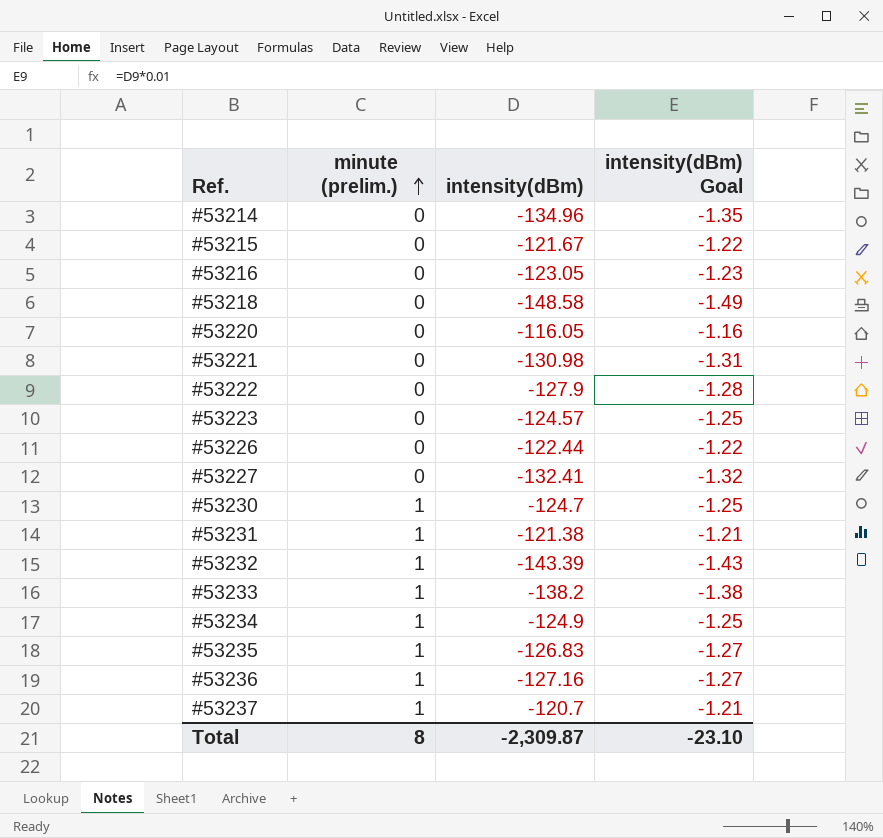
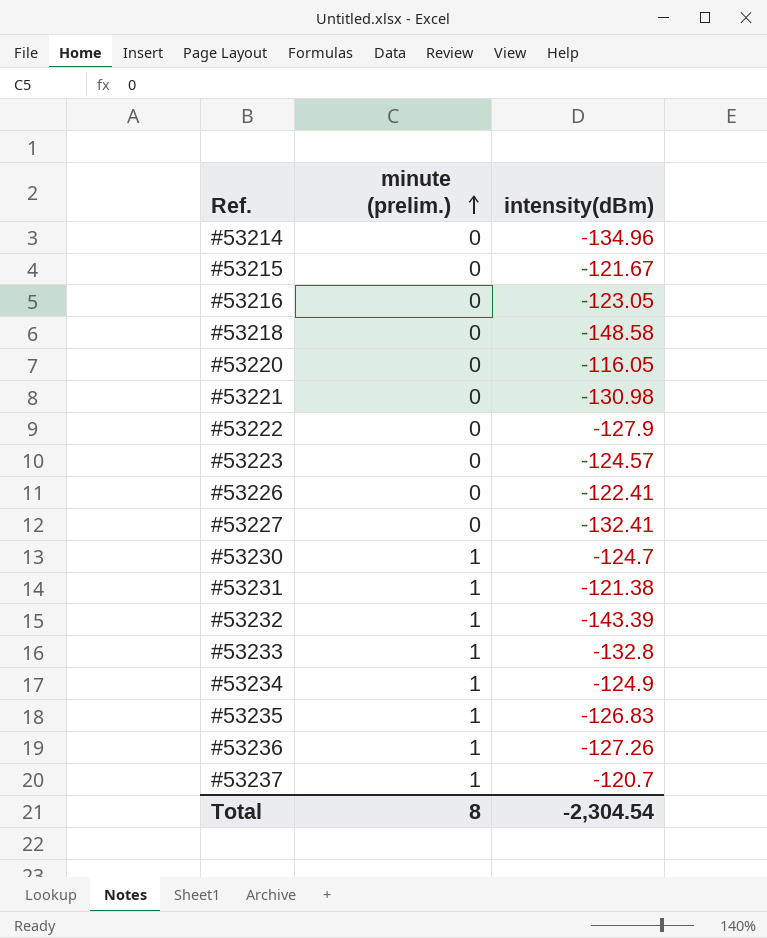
column intensity(dBm) Goal | formula: [intensity(dBm)] * 0.01 -> none
#53226 | intensity(dBm): -122.44 -> -122.41
#53233 | intensity(dBm): -138.2 -> -132.8
#53236 | intensity(dBm): -127.16 -> -127.26
Total | intensity(dBm): -2,309.87 -> -2,304.54

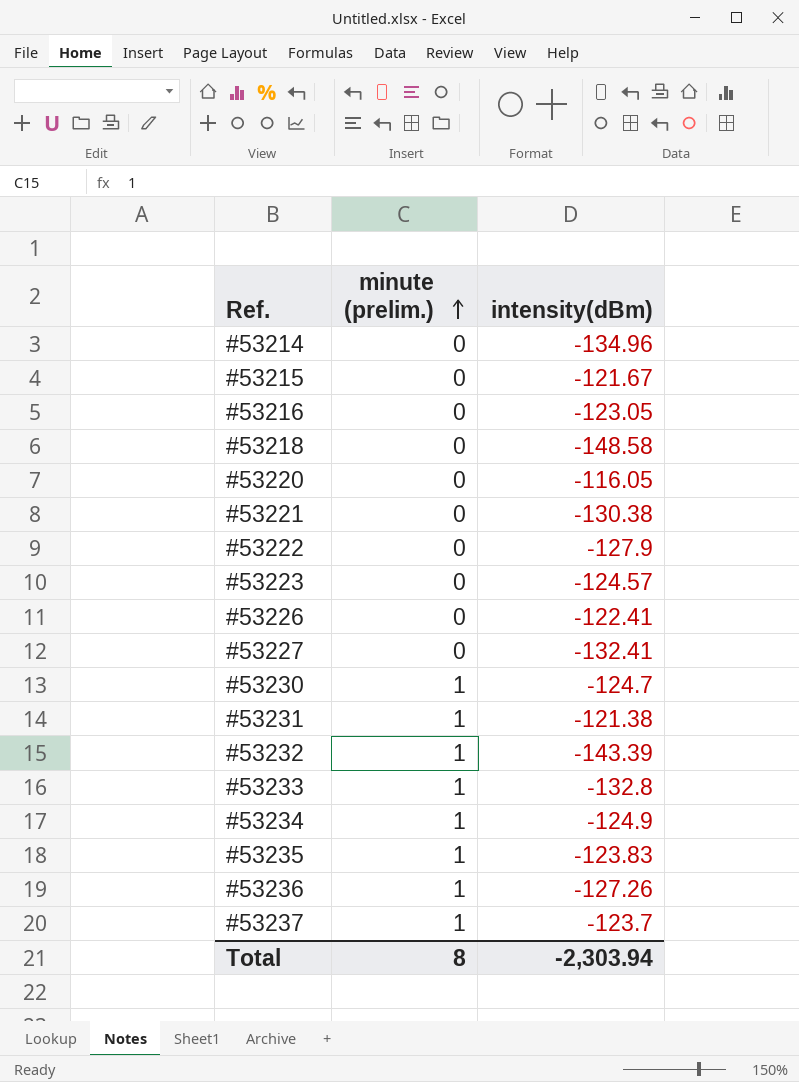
#53221 | intensity(dBm): -130.98 -> -130.38
#53235 | intensity(dBm): -126.83 -> -123.83
#53237 | intensity(dBm): -120.7 -> -123.7
Total | intensity(dBm): -2,304.54 -> -2,303.94

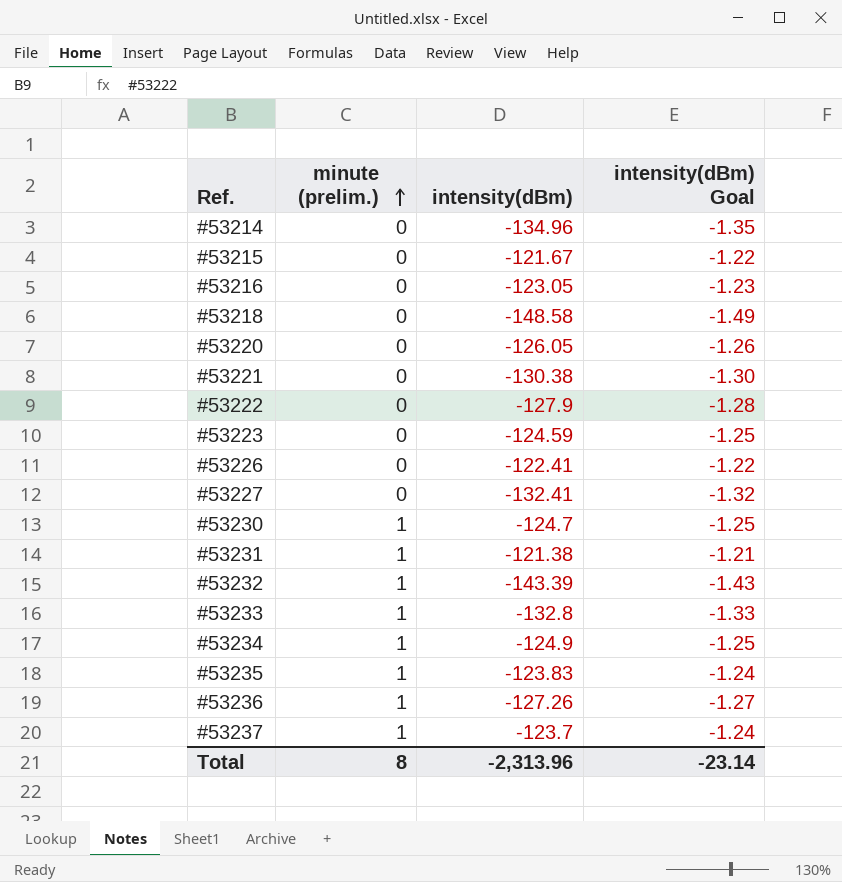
column intensity(dBm) Goal | formula: none -> [intensity(dBm)] * 0.01
#53220 | intensity(dBm): -116.05 -> -126.05
#53223 | intensity(dBm): -124.57 -> -124.59
Total | intensity(dBm): -2,303.94 -> -2,313.96

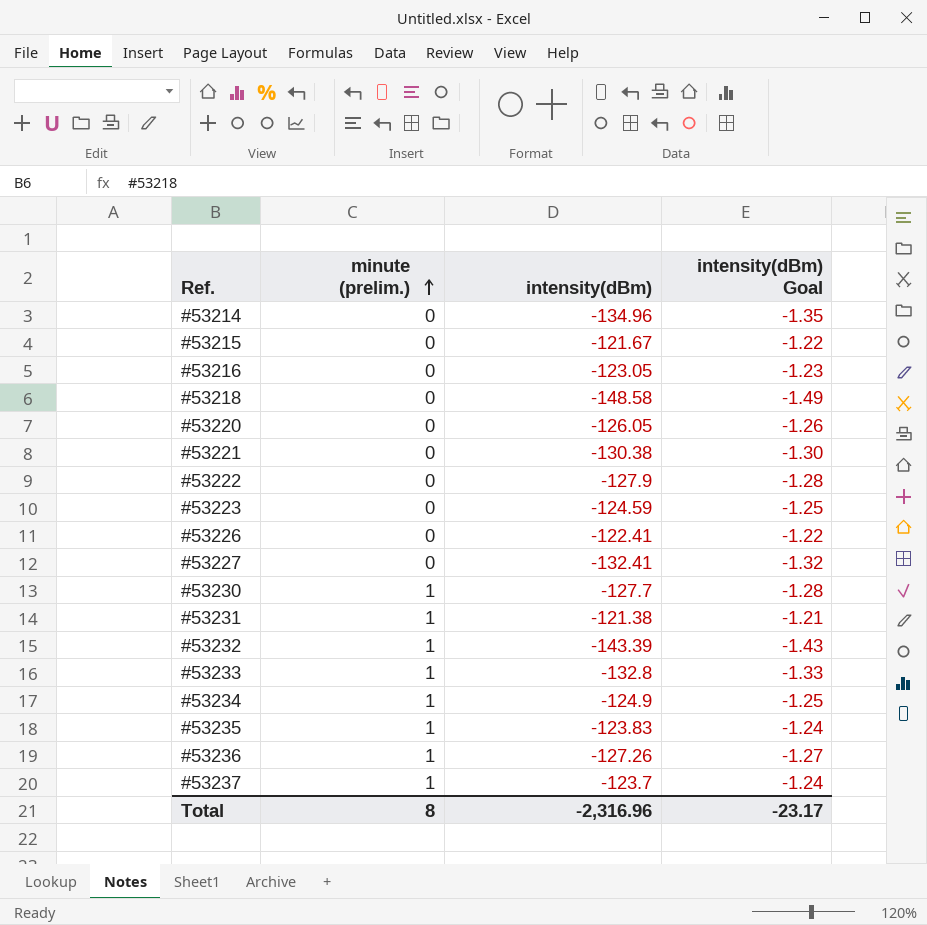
#53230 | intensity(dBm): -124.7 -> -127.7
#53230 | intensity(dBm) Goal: -1.25 -> -1.28
Total | intensity(dBm): -2,313.96 -> -2,316.96
Total | intensity(dBm) Goal: -23.14 -> -23.17

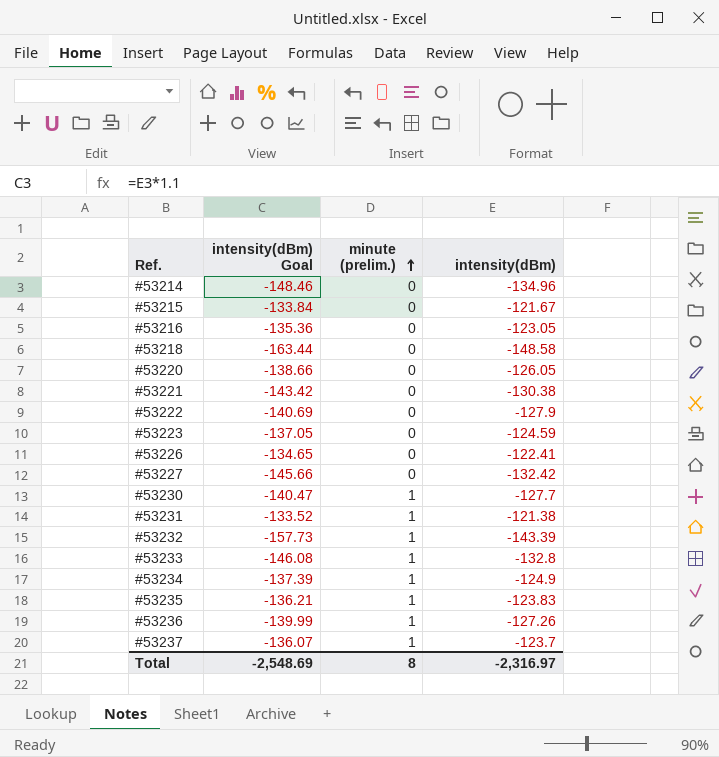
column intensity(dBm) Goal | formula: [intensity(dBm)] * 0.01 -> [intensity(dBm)] * 1.1
column intensity(dBm) Goal | position: 4 -> 2
#53227 | intensity(dBm): -132.41 -> -132.42
Total | intensity(dBm) Goal: -23.17 -> -2,548.69
Total | intensity(dBm): -2,316.96 -> -2,316.97

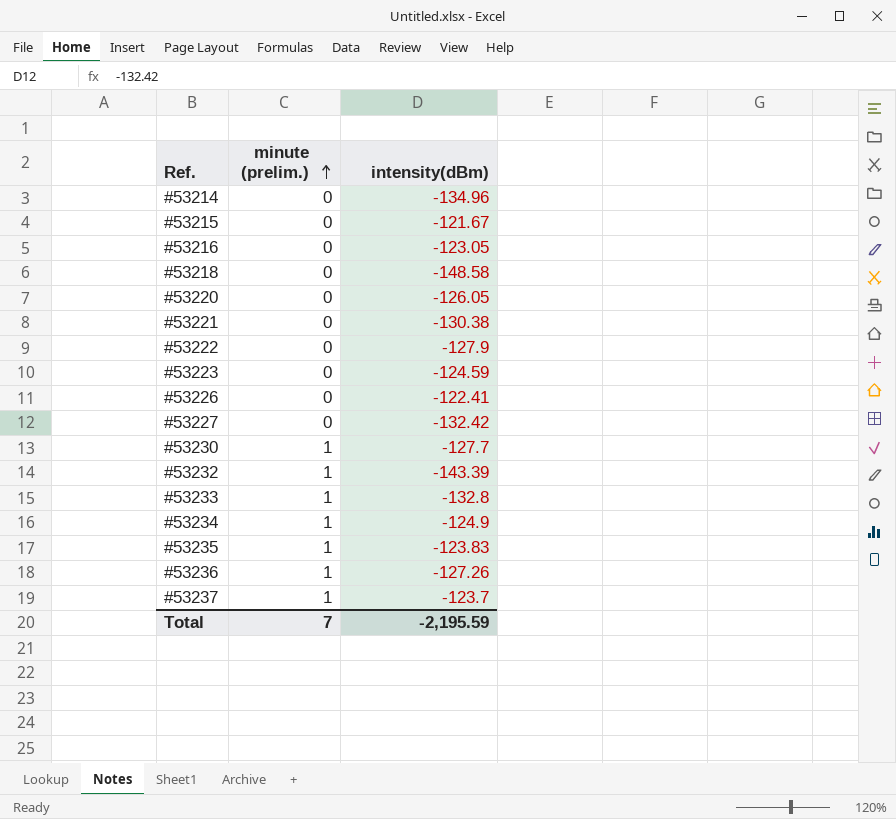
column intensity(dBm) Goal | formula: [intensity(dBm)] * 1.1 -> none
row #53231: -133.52 | 1 | -121.38 -> none
Total | minute (prelim.): 8 -> 7
Total | intensity(dBm): -2,316.97 -> -2,195.59

